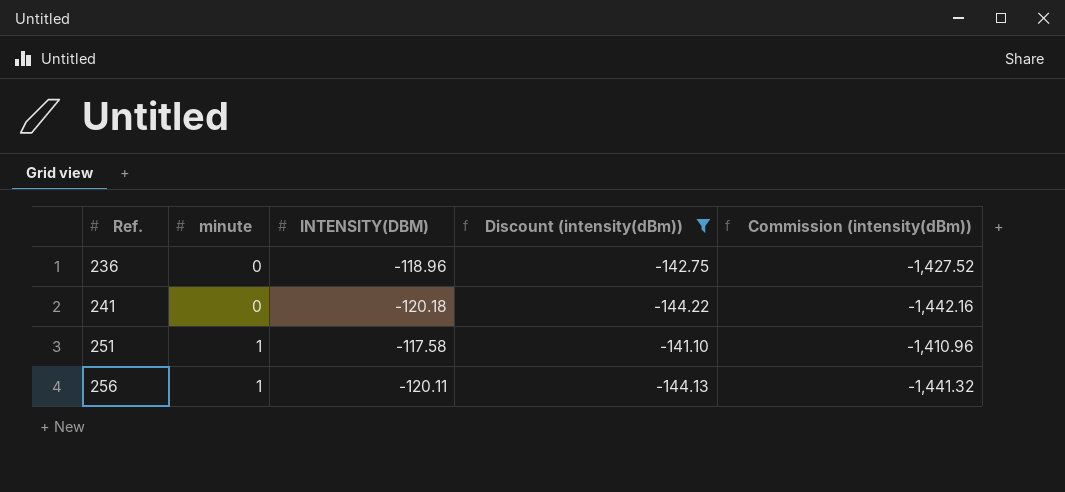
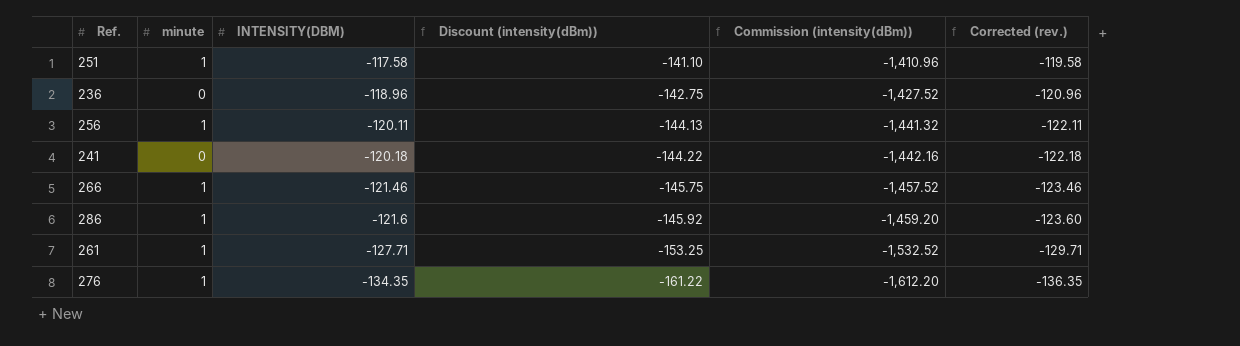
filter: Discount (intensity(dBm)) >= -144.22 -> none
row order: Ref. ascending -> INTENSITY(DBM) descending
column Corrected (rev.) | formula: none -> [INTENSITY(DBM)] - 2

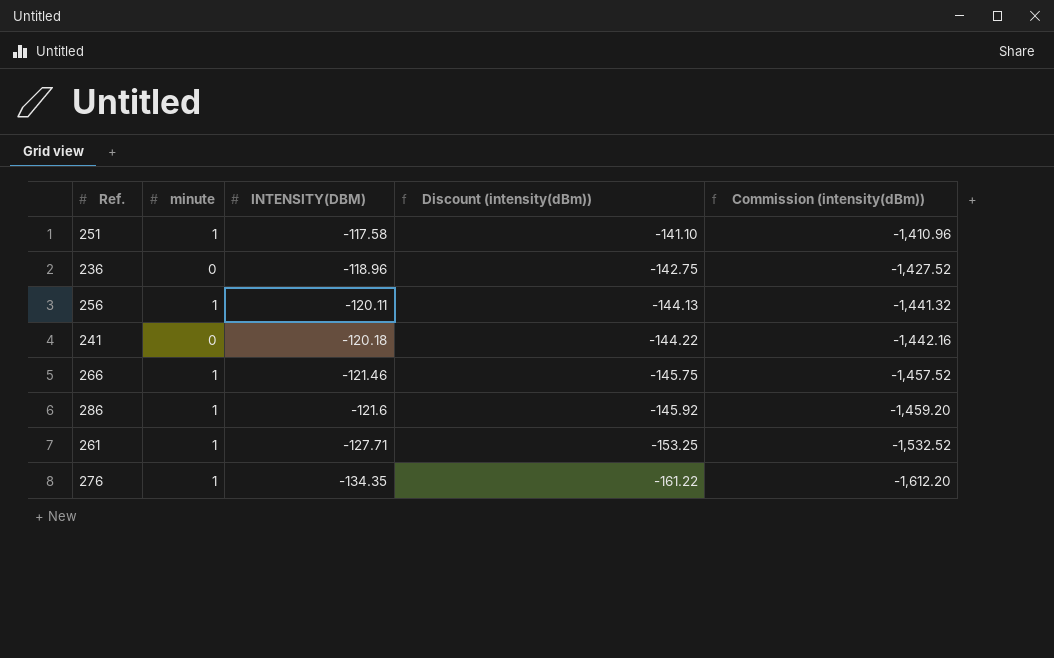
column Corrected (rev.) | formula: [INTENSITY(DBM)] - 2 -> none

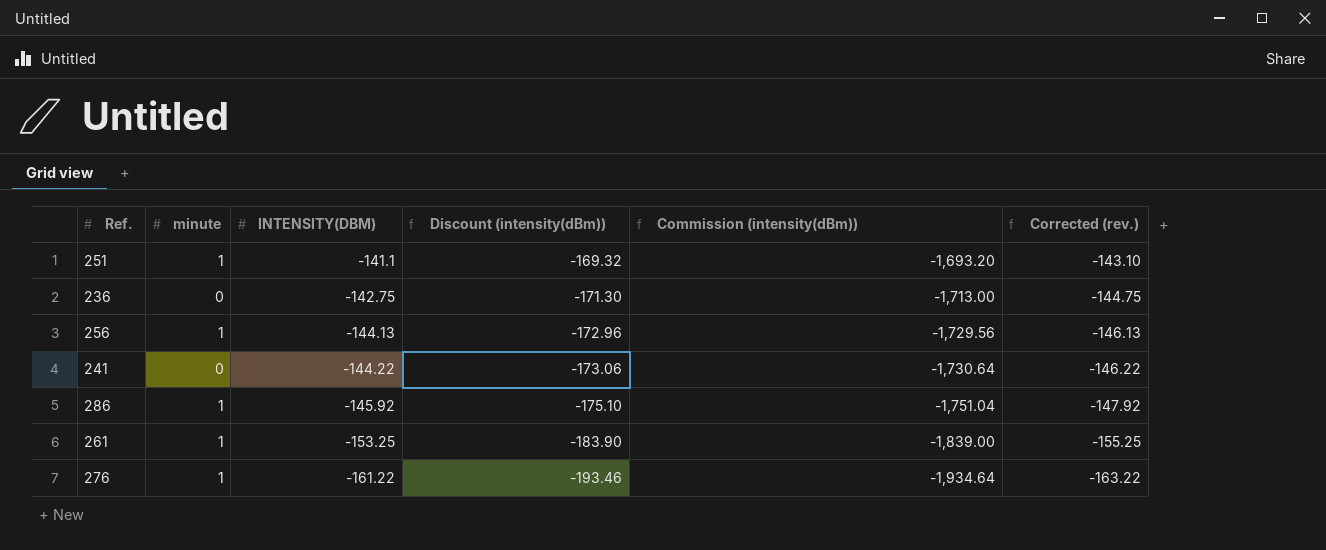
column Corrected (rev.) | formula: none -> [INTENSITY(DBM)] - 2
row 266: 1 | -121.46 | -145.75 | -1,457.52 -> none
251 | INTENSITY(DBM): -117.58 -> -141.1
251 | Discount (intensity(dBm)): -141.10 -> -169.32
251 | Commission (intensity(dBm)): -1,410.96 -> -1,693.20
236 | INTENSITY(DBM): -118.96 -> -142.75
236 | Discount (intensity(dBm)): -142.75 -> -171.30
236 | Commission (intensity(dBm)): -1,427.52 -> -1,713.00
256 | INTENSITY(DBM): -120.11 -> -144.13
256 | Discount (intensity(dBm)): -144.13 -> -172.96
256 | Commission (intensity(dBm)): -1,441.32 -> -1,729.56
241 | INTENSITY(DBM): -120.18 -> -144.22
241 | Discount (intensity(dBm)): -144.22 -> -173.06
241 | Commission (intensity(dBm)): -1,442.16 -> -1,730.64
286 | INTENSITY(DBM): -121.6 -> -145.92
286 | Discount (intensity(dBm)): -145.92 -> -175.10
286 | Commission (intensity(dBm)): -1,459.20 -> -1,751.04
261 | INTENSITY(DBM): -127.71 -> -153.25
261 | Discount (intensity(dBm)): -153.25 -> -183.90
261 | Commission (intensity(dBm)): -1,532.52 -> -1,839.00
276 | INTENSITY(DBM): -134.35 -> -161.22
276 | Discount (intensity(dBm)): -161.22 -> -193.46
276 | Commission (intensity(dBm)): -1,612.20 -> -1,934.64

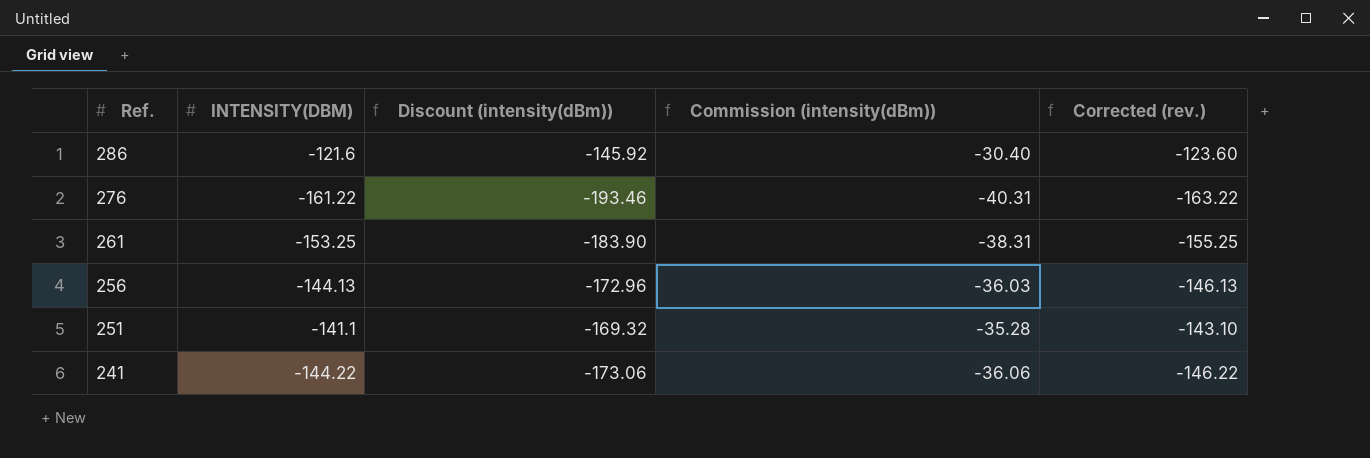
row order: INTENSITY(DBM) descending -> Ref. descending
column minute | position: 2 -> none
column Commission (intensity(dBm)) | formula: [INTENSITY(DBM)] * 12 -> [INTENSITY(DBM)] * 0.25
row 236: 0 | -142.75 | -171.30 | -1,713.00 | -144.75 -> none
286 | INTENSITY(DBM): -145.92 -> -121.6
286 | Discount (intensity(dBm)): -175.10 -> -145.92
286 | Corrected (rev.): -147.92 -> -123.60

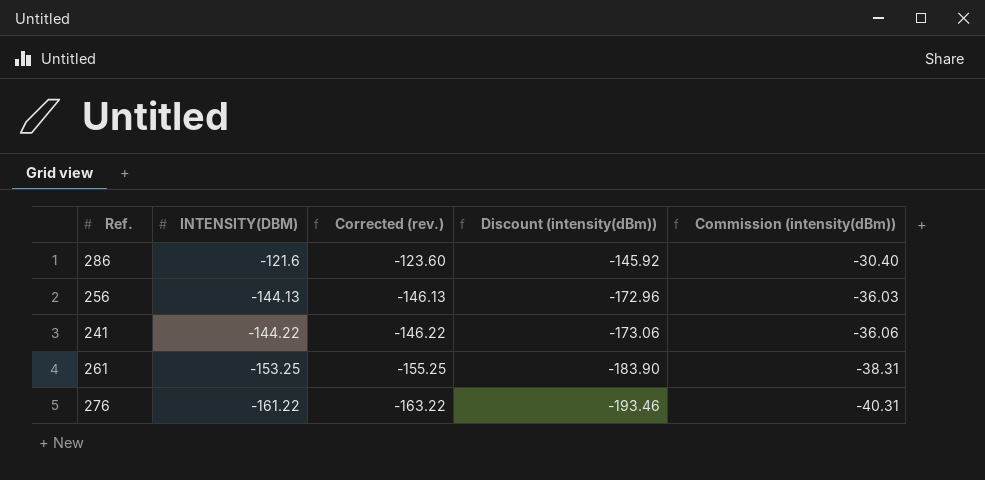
row order: Ref. descending -> INTENSITY(DBM) descending
column Corrected (rev.) | position: 5 -> 3
row 251: -141.1 | -169.32 | -35.28 | -143.10 -> none

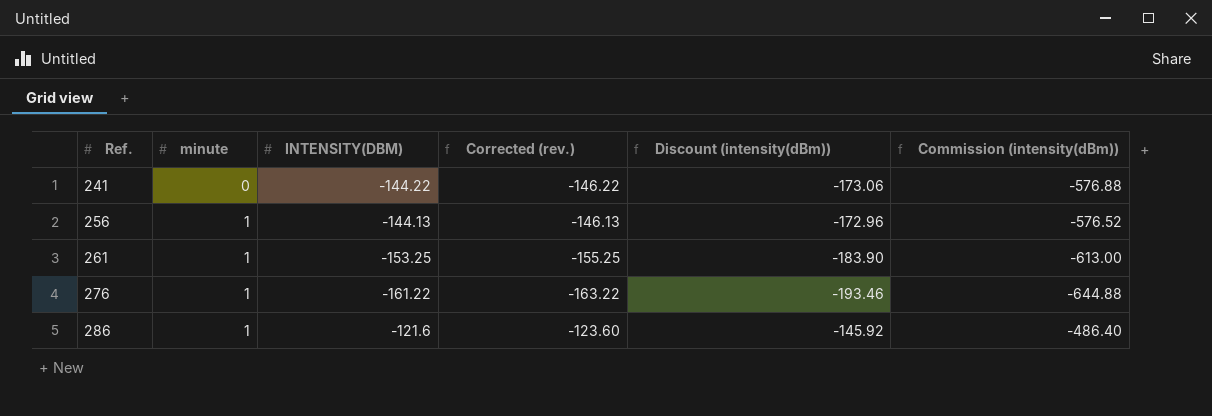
row order: INTENSITY(DBM) descending -> Ref. ascending
column minute | position: none -> 2
column Commission (intensity(dBm)) | formula: [INTENSITY(DBM)] * 0.25 -> [INTENSITY(DBM)] * 4

